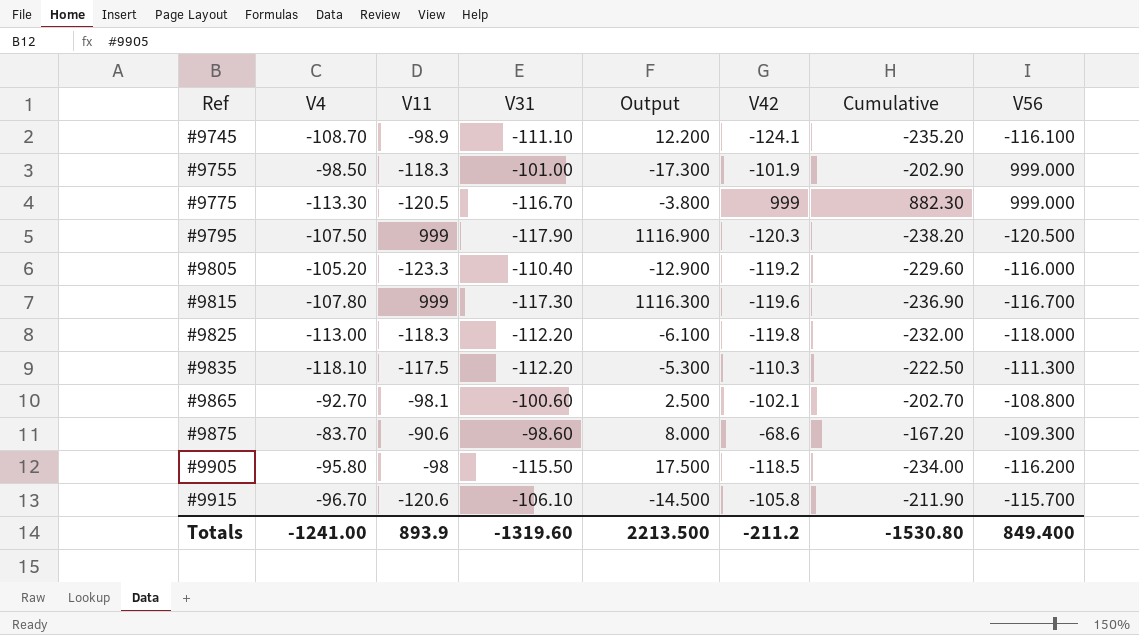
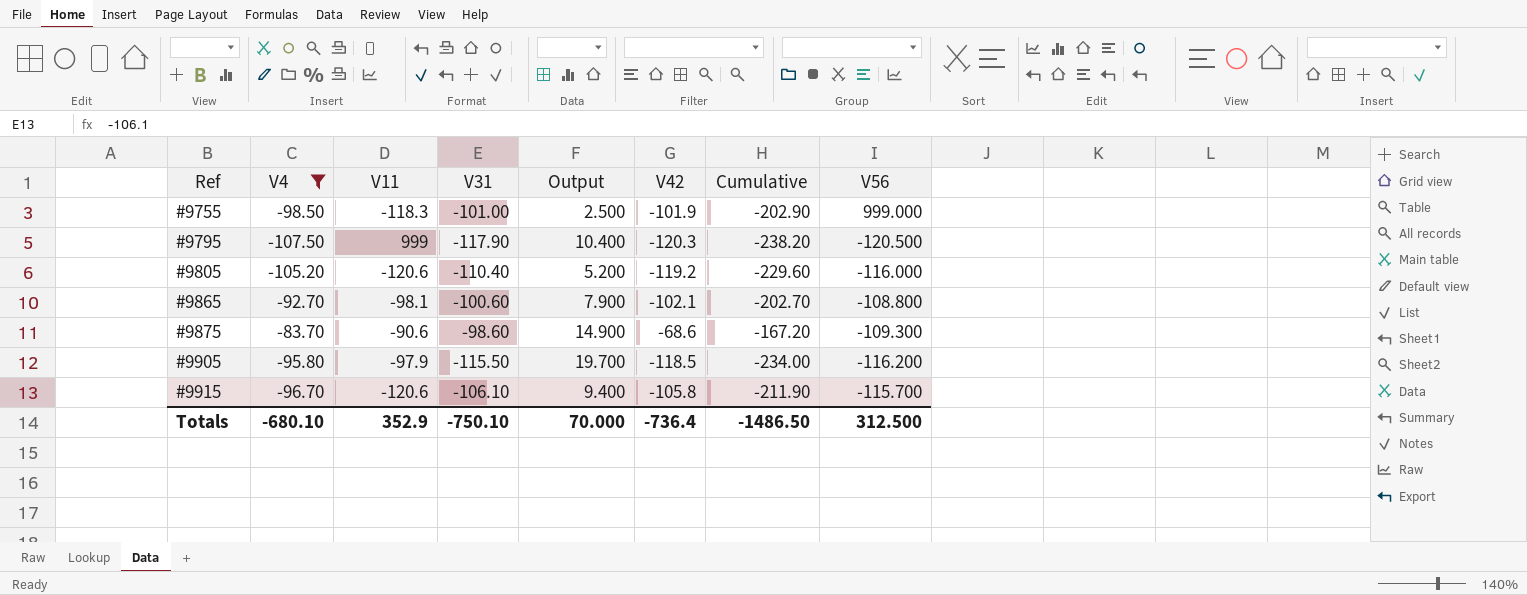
filter: none -> V4 >= -107.50
column Output | formula: [V11] - [V31] -> [V4] - [V31]
#9805 | V11: -123.3 -> -120.6
#9905 | V11: -98 -> -97.9
Totals | V4: -1241.00 -> -680.10
Totals | V11: 893.9 -> 352.9
Totals | V31: -1319.60 -> -750.10
Totals | Output: 2213.500 -> 70.000
Totals | V42: -211.2 -> -736.4
Totals | Cumulative: -1530.80 -> -1486.50
Totals | V56: 849.400 -> 312.500

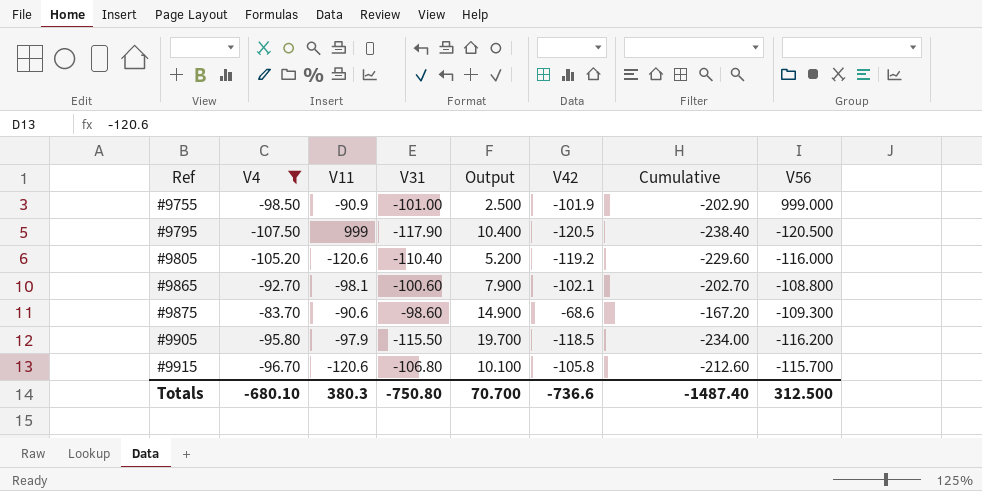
#9755 | V11: -118.3 -> -90.9
#9795 | V42: -120.3 -> -120.5
#9795 | Cumulative: -238.20 -> -238.40
#9915 | V31: -106.10 -> -106.80
#9915 | Output: 9.400 -> 10.100
#9915 | Cumulative: -211.90 -> -212.60
Totals | V11: 352.9 -> 380.3
Totals | V31: -750.10 -> -750.80
Totals | Output: 70.000 -> 70.700
Totals | V42: -736.4 -> -736.6
Totals | Cumulative: -1486.50 -> -1487.40

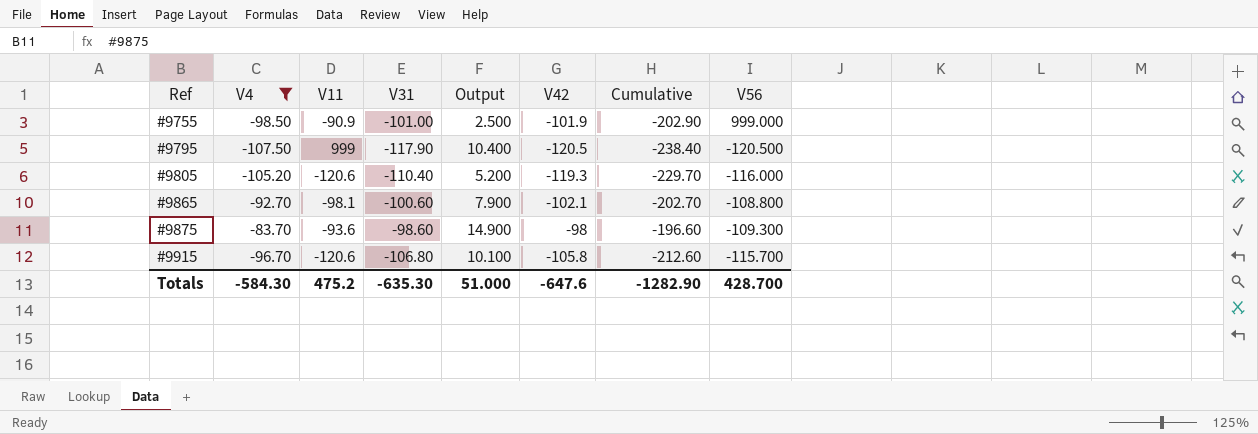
row #9905: -95.80 | -97.9 | -115.50 | 19.700 | -118.5 | -234.00 | -116.200 -> none
#9805 | V42: -119.2 -> -119.3
#9805 | Cumulative: -229.60 -> -229.70
#9875 | V11: -90.6 -> -93.6
#9875 | V42: -68.6 -> -98
#9875 | Cumulative: -167.20 -> -196.60
Totals | V4: -680.10 -> -584.30
Totals | V11: 380.3 -> 475.2
Totals | V31: -750.80 -> -635.30
Totals | Output: 70.700 -> 51.000
Totals | V42: -736.6 -> -647.6
Totals | Cumulative: -1487.40 -> -1282.90
Totals | V56: 312.500 -> 428.700

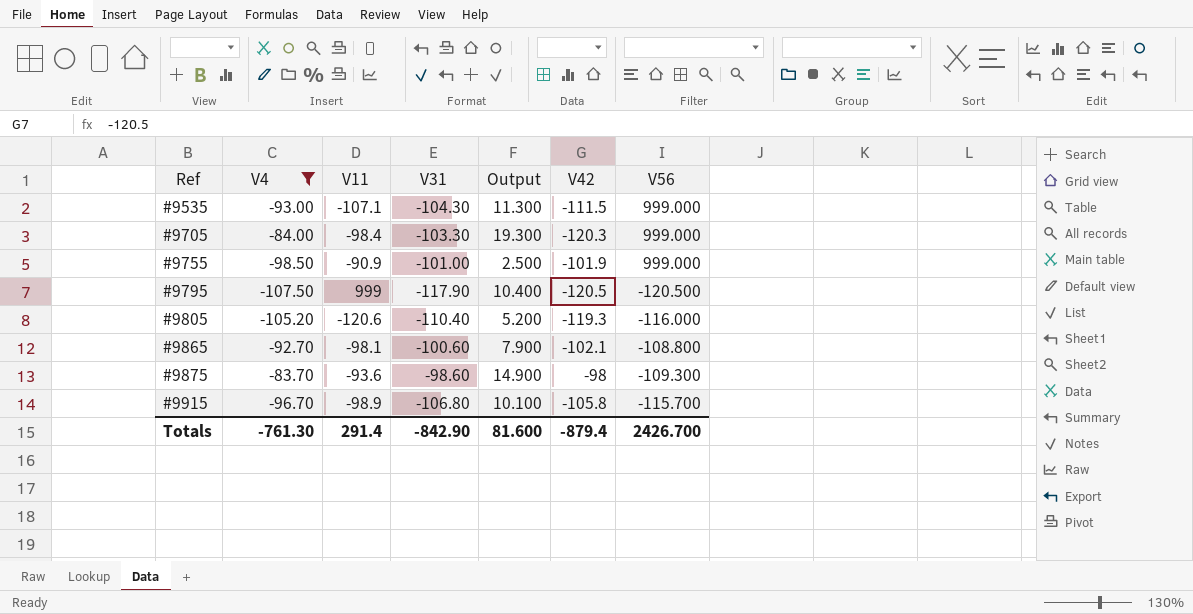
column Cumulative | formula: [V31] + [V42] -> none
row #9535: none -> -93.00 | -107.1 | -104.30 | 11.300 | -111.5 | 999.000
row #9705: none -> -84.00 | -98.4 | -103.30 | 19.300 | -120.3 | 999.000
#9915 | V11: -120.6 -> -98.9
Totals | V4: -584.30 -> -761.30
Totals | V11: 475.2 -> 291.4
Totals | V31: -635.30 -> -842.90
Totals | Output: 51.000 -> 81.600
Totals | V42: -647.6 -> -879.4
Totals | V56: 428.700 -> 2426.700

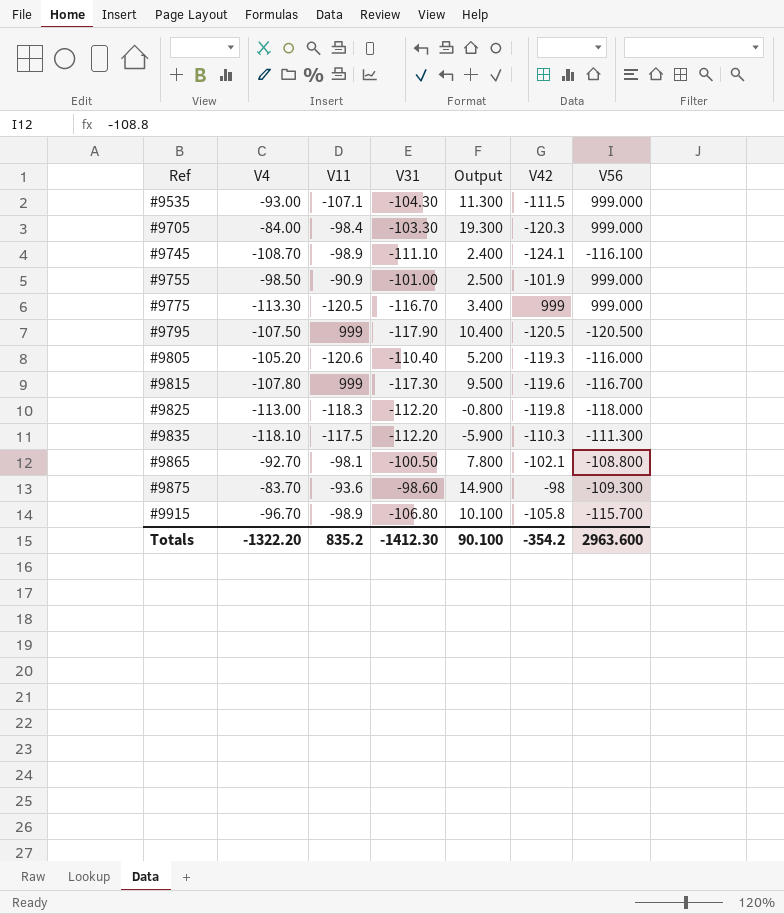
filter: V4 >= -107.50 -> none
#9865 | V31: -100.60 -> -100.50
#9865 | Output: 7.900 -> 7.800
Totals | V4: -761.30 -> -1322.20
Totals | V11: 291.4 -> 835.2
Totals | V31: -842.90 -> -1412.30
Totals | Output: 81.600 -> 90.100
Totals | V42: -879.4 -> -354.2
Totals | V56: 2426.700 -> 2963.600

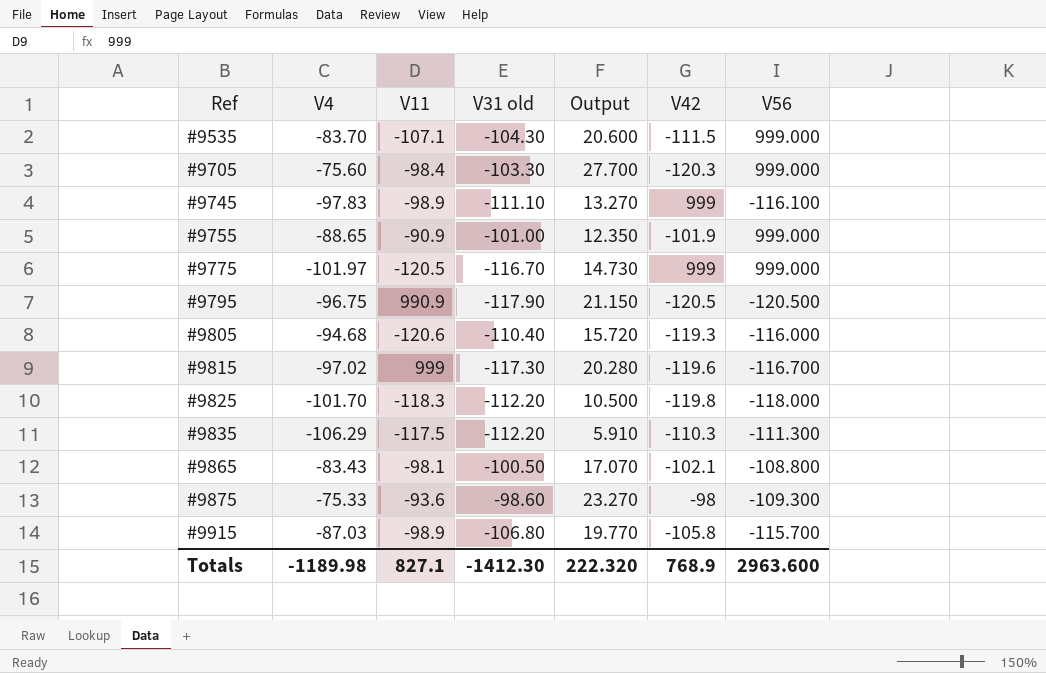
column name: V31 -> V31 old
#9535 | V4: -93.00 -> -83.70
#9535 | Output: 11.300 -> 20.600
#9705 | V4: -84.00 -> -75.60
#9705 | Output: 19.300 -> 27.700
#9745 | V4: -108.70 -> -97.83
#9745 | Output: 2.400 -> 13.270
#9745 | V42: -124.1 -> 999
#9755 | V4: -98.50 -> -88.65
#9755 | Output: 2.500 -> 12.350
#9775 | V4: -113.30 -> -101.97
#9775 | Output: 3.400 -> 14.730
#9795 | V4: -107.50 -> -96.75
#9795 | V11: 999 -> 990.9
#9795 | Output: 10.400 -> 21.150
#9805 | V4: -105.20 -> -94.68
#9805 | Output: 5.200 -> 15.720
#9815 | V4: -107.80 -> -97.02
#9815 | Output: 9.500 -> 20.280
#9825 | V4: -113.00 -> -101.70
#9825 | Output: -0.800 -> 10.500
#9835 | V4: -118.10 -> -106.29
#9835 | Output: -5.900 -> 5.910
#9865 | V4: -92.70 -> -83.43
#9865 | Output: 7.800 -> 17.070
#9875 | V4: -83.70 -> -75.33
#9875 | Output: 14.900 -> 23.270
#9915 | V4: -96.70 -> -87.03
#9915 | Output: 10.100 -> 19.770
Totals | V4: -1322.20 -> -1189.98
Totals | V11: 835.2 -> 827.1
Totals | Output: 90.100 -> 222.320
Totals | V42: -354.2 -> 768.9

